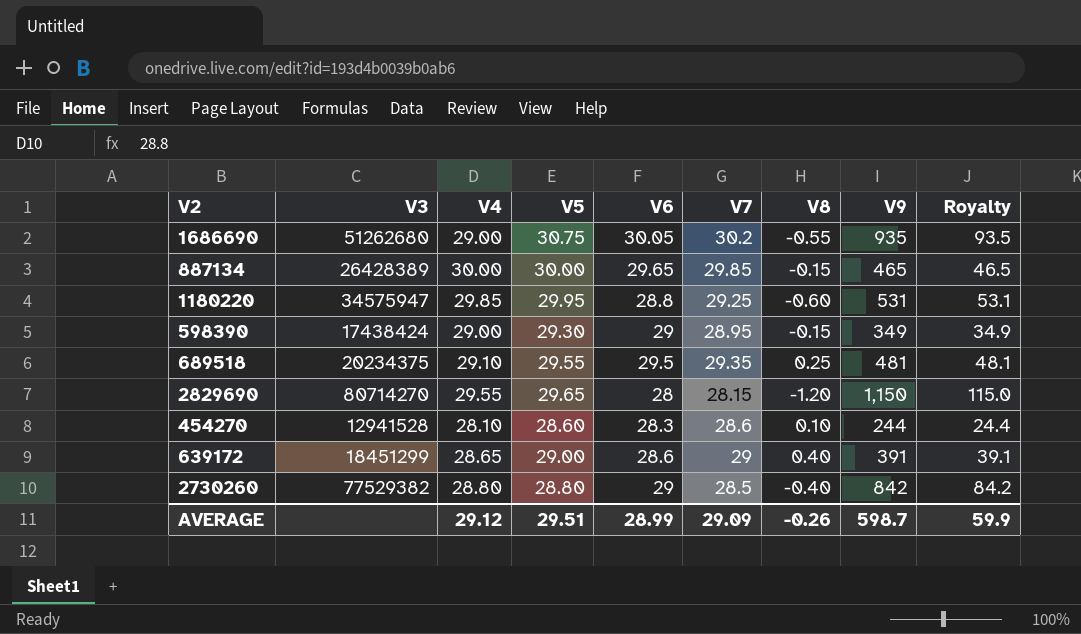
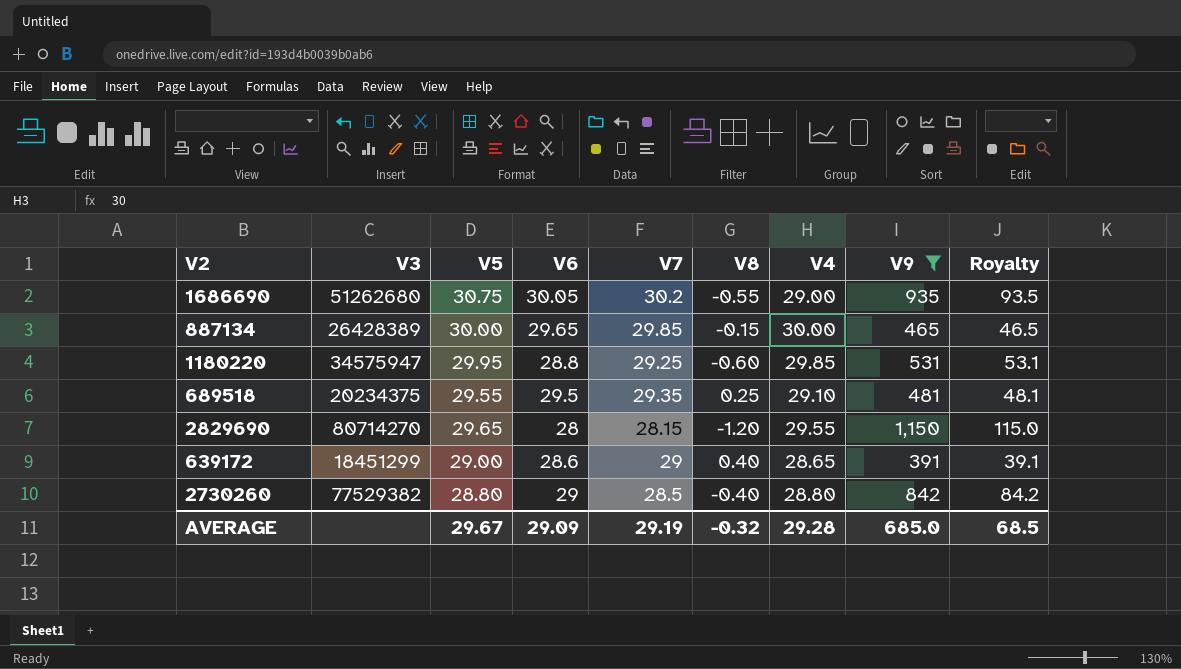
filter: none -> V9 >= 391
column V4 | position: 3 -> 7
AVERAGE | V5: 29.51 -> 29.67
AVERAGE | V6: 28.99 -> 29.09
AVERAGE | V7: 29.09 -> 29.19
AVERAGE | V8: -0.26 -> -0.32
AVERAGE | V4: 29.12 -> 29.28
AVERAGE | V9: 598.7 -> 685.0
AVERAGE | Royalty: 59.9 -> 68.5

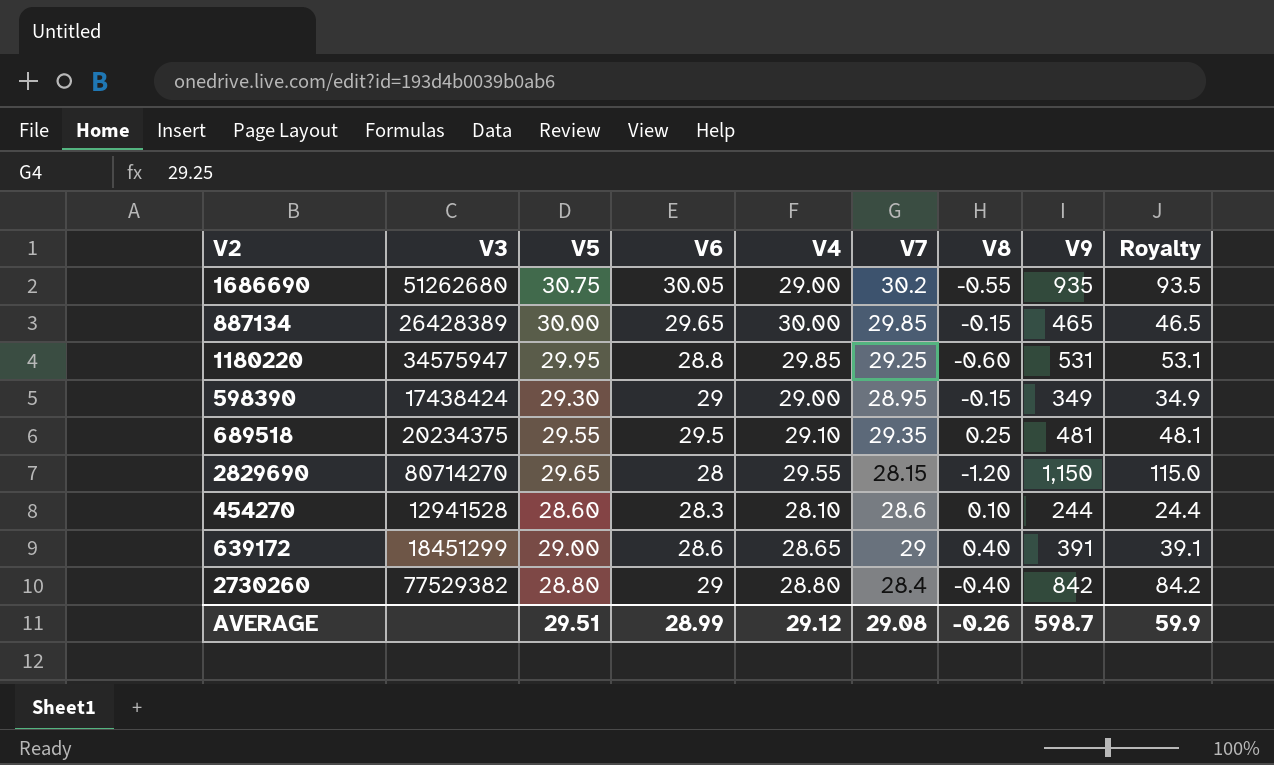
filter: V9 >= 391 -> none
column V4 | position: 7 -> 5
2730260 | V7: 28.5 -> 28.4
AVERAGE | V5: 29.67 -> 29.51
AVERAGE | V6: 29.09 -> 28.99
AVERAGE | V4: 29.28 -> 29.12
AVERAGE | V7: 29.19 -> 29.08
AVERAGE | V8: -0.32 -> -0.26
AVERAGE | V9: 685.0 -> 598.7
AVERAGE | Royalty: 68.5 -> 59.9

